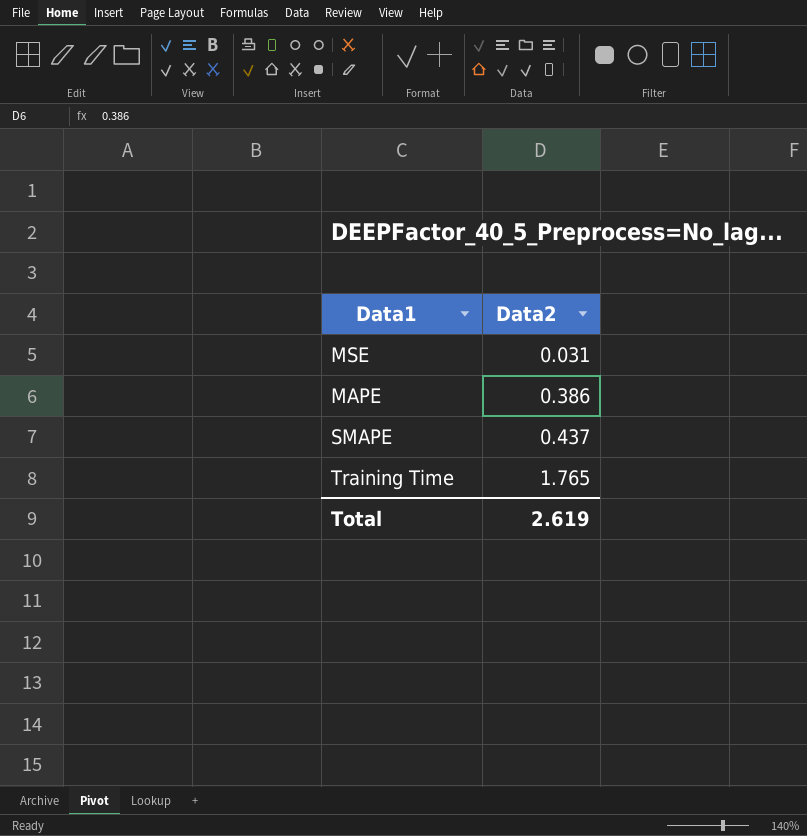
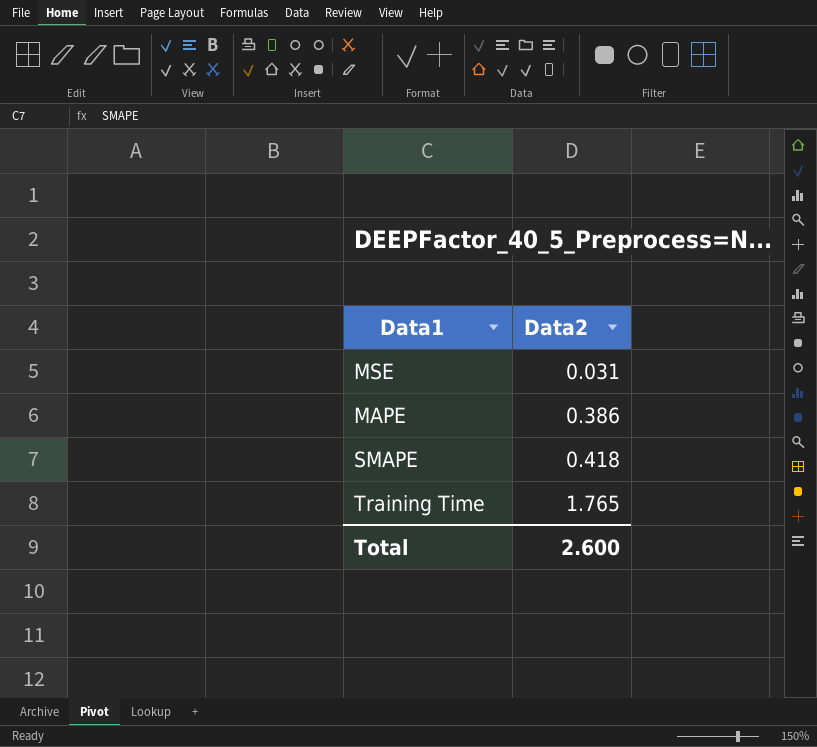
SMAPE | Data2: 0.437 -> 0.418
Total | Data2: 2.619 -> 2.600

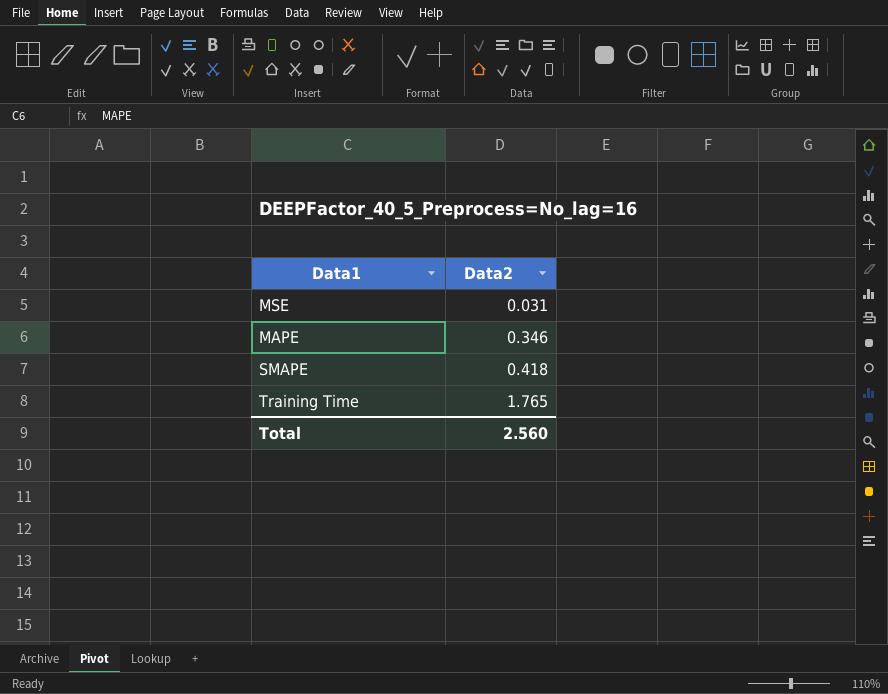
MAPE | Data2: 0.386 -> 0.346
Total | Data2: 2.600 -> 2.560

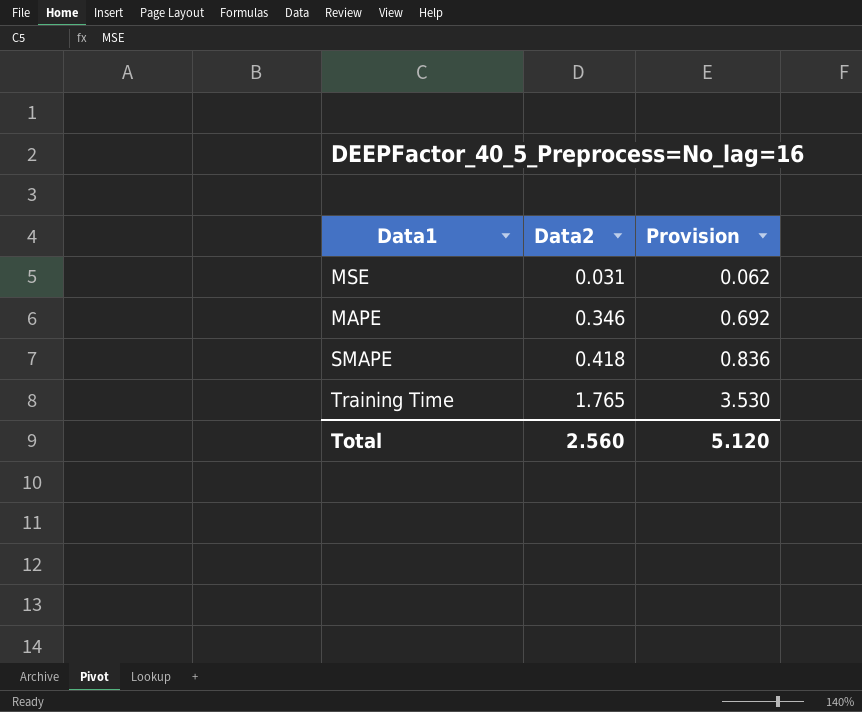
column Provision | formula: none -> [Data2] * 2

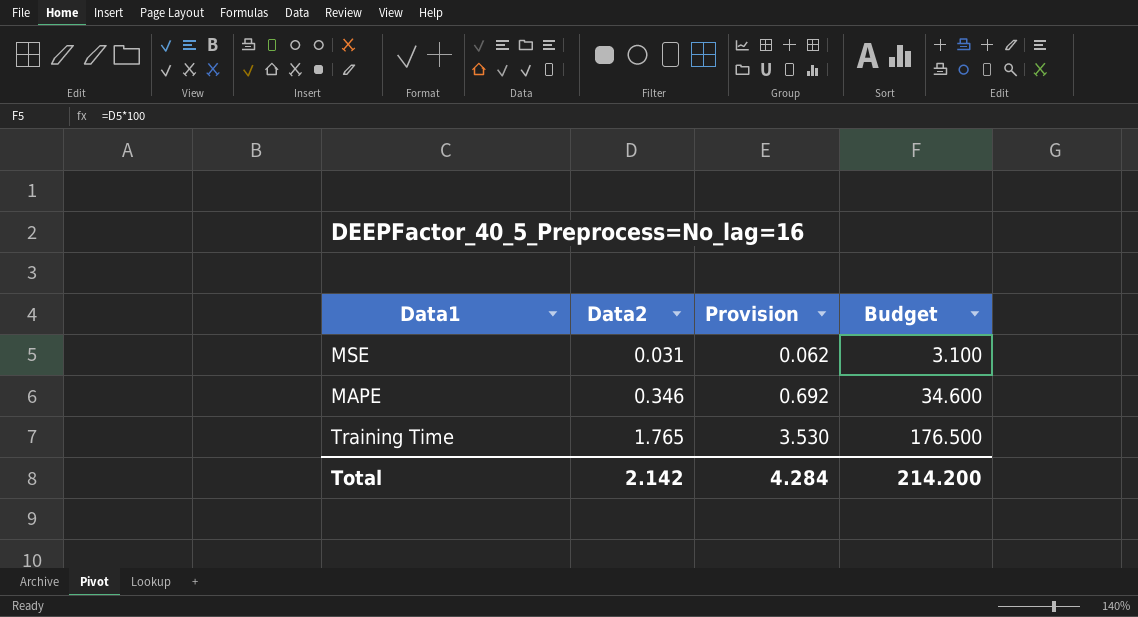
column Budget | formula: none -> [Data2] * 100
row SMAPE: 0.418 | 0.836 -> none
Total | Data2: 2.560 -> 2.142
Total | Provision: 5.120 -> 4.284

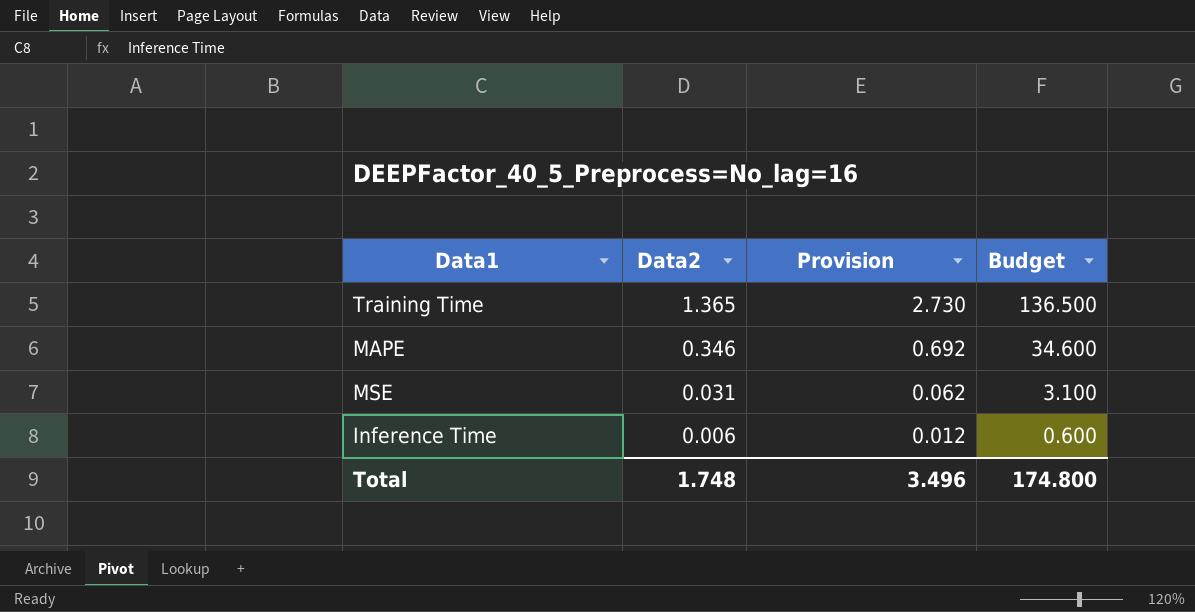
row order: Data2 ascending -> Data2 descending
Training Time | Data2: 1.765 -> 1.365
Training Time | Provision: 3.530 -> 2.730
Training Time | Budget: 176.500 -> 136.500
row Inference Time: none -> 0.006 | 0.012 | 0.600
Total | Data2: 2.142 -> 1.748
Total | Provision: 4.284 -> 3.496
Total | Budget: 214.200 -> 174.800

